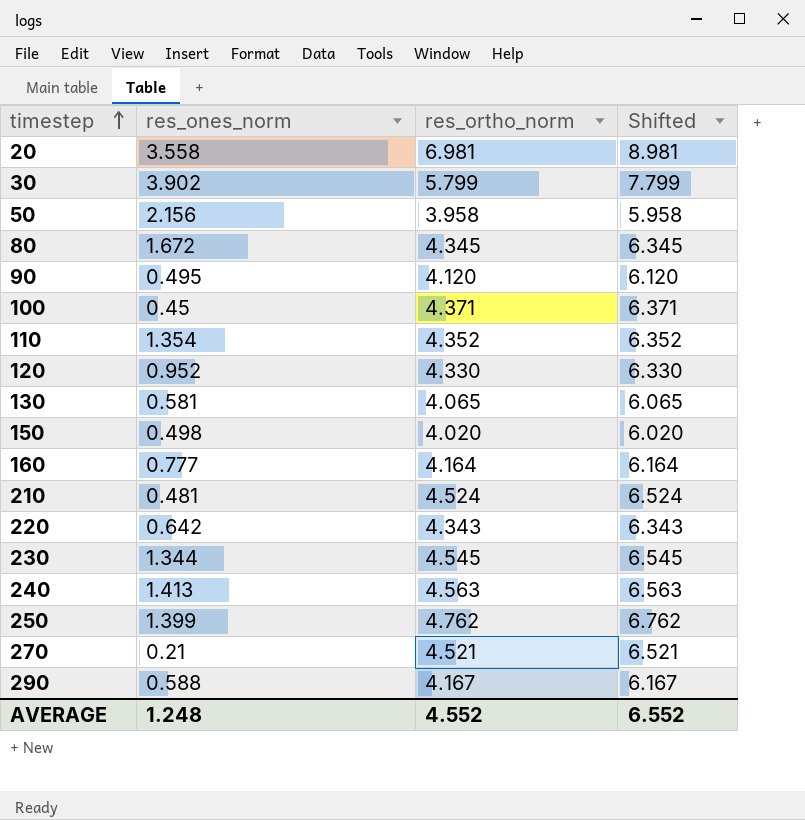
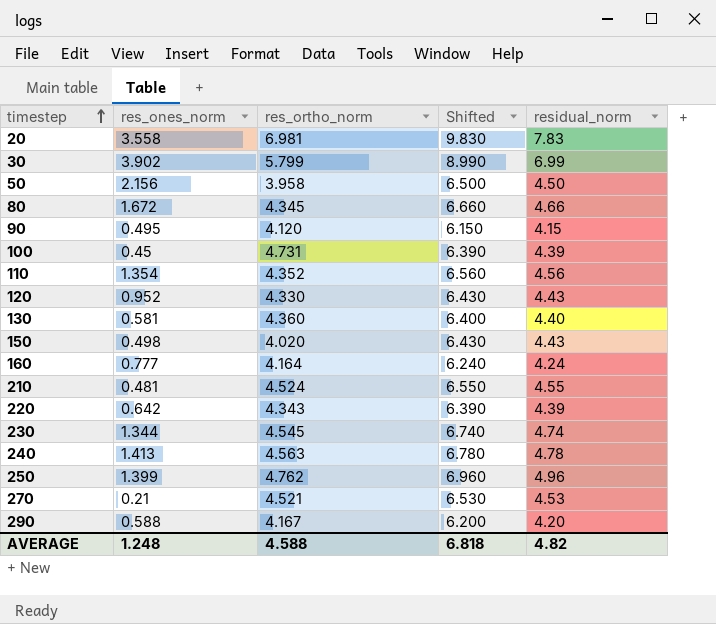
column Shifted | formula: [res_ortho_norm] + 2 -> [residual_norm] + 2
column residual_norm | position: none -> 5
100 | res_ortho_norm: 4.371 -> 4.731
130 | res_ortho_norm: 4.065 -> 4.360
AVERAGE | res_ortho_norm: 4.552 -> 4.588
AVERAGE | Shifted: 6.552 -> 6.818

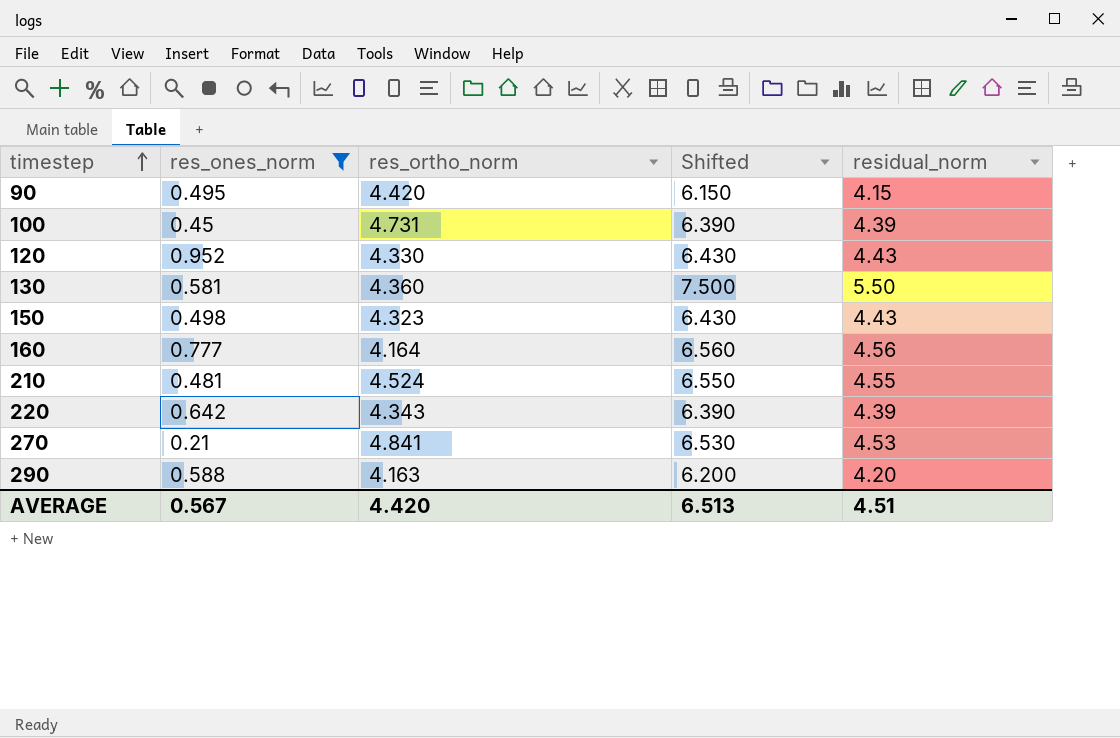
filter: none -> res_ones_norm <= 0.952
90 | res_ortho_norm: 4.120 -> 4.420
130 | Shifted: 6.400 -> 7.500
130 | residual_norm: 4.40 -> 5.50
150 | res_ortho_norm: 4.020 -> 4.323
160 | Shifted: 6.240 -> 6.560
160 | residual_norm: 4.24 -> 4.56
270 | res_ortho_norm: 4.521 -> 4.841
290 | res_ortho_norm: 4.167 -> 4.163
AVERAGE | res_ones_norm: 1.248 -> 0.567
AVERAGE | res_ortho_norm: 4.588 -> 4.420
AVERAGE | Shifted: 6.818 -> 6.513
AVERAGE | residual_norm: 4.82 -> 4.51

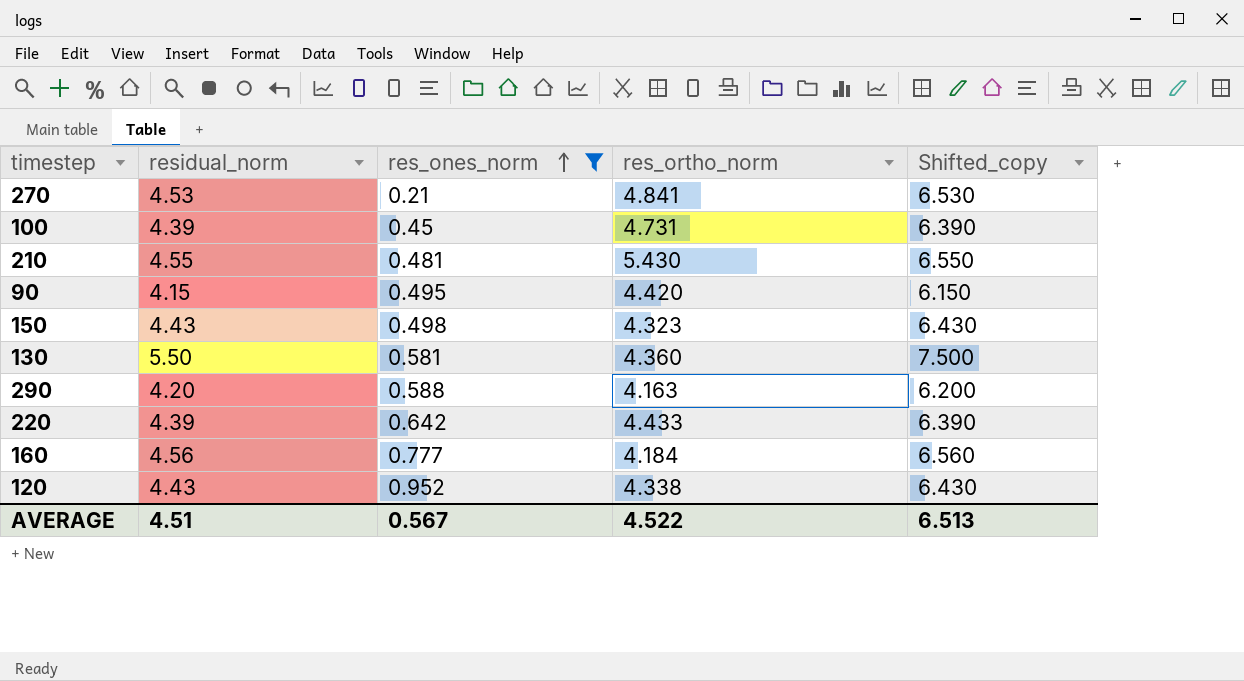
row order: timestep ascending -> res_ones_norm ascending
column residual_norm | position: 5 -> 2
column name: Shifted -> Shifted_copy
210 | res_ortho_norm: 4.524 -> 5.430
220 | res_ortho_norm: 4.343 -> 4.433
160 | res_ortho_norm: 4.164 -> 4.184
120 | res_ortho_norm: 4.330 -> 4.338
AVERAGE | res_ortho_norm: 4.420 -> 4.522

